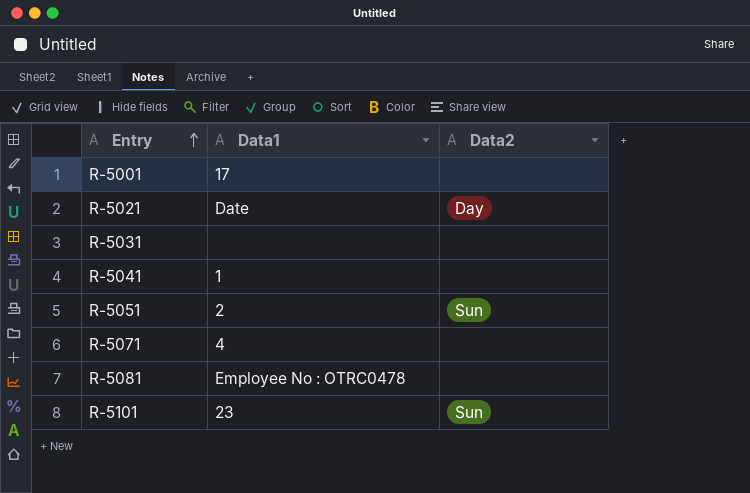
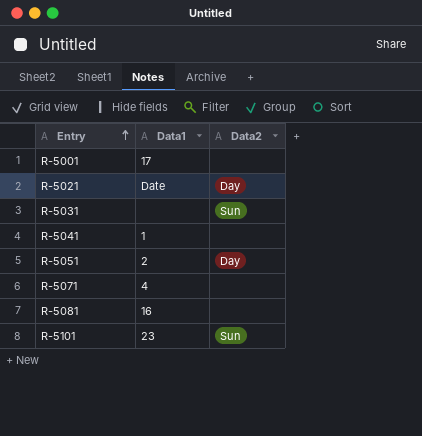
R-5031 | Data2: none -> Sun
R-5051 | Data2: Sun -> Day
R-5081 | Data1: Employee No : OTRC0478 -> 16

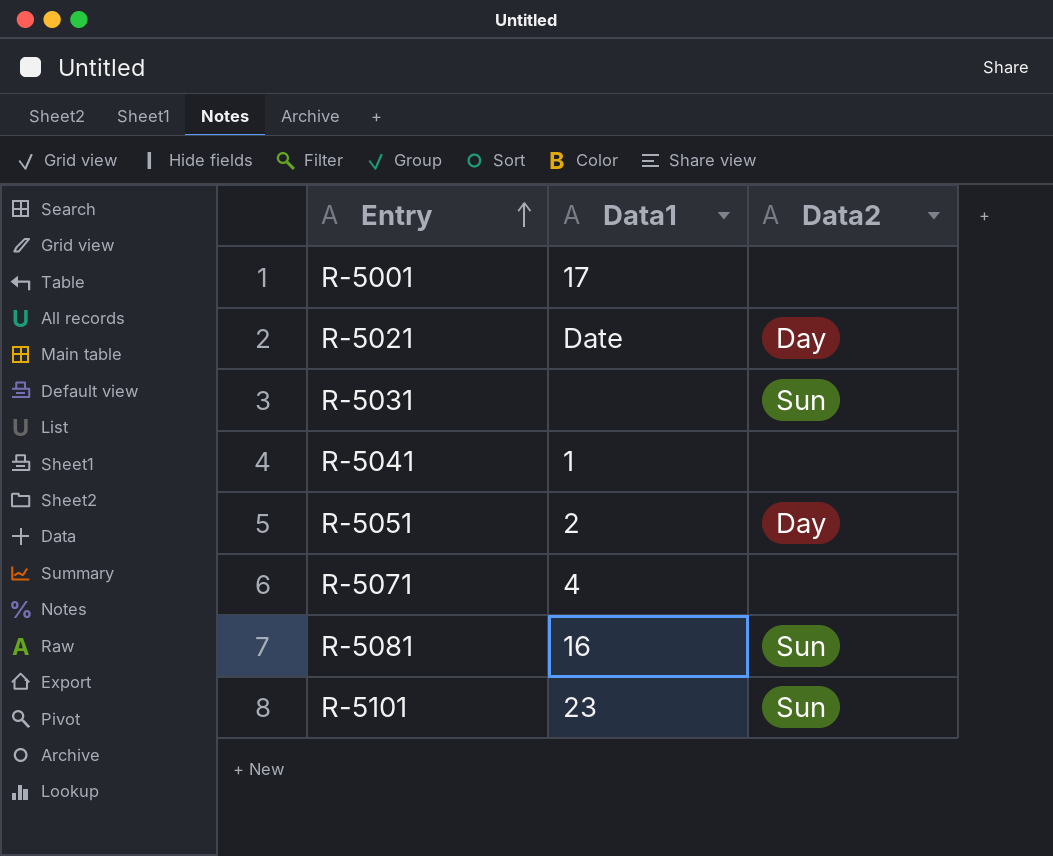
R-5081 | Data2: none -> Sun

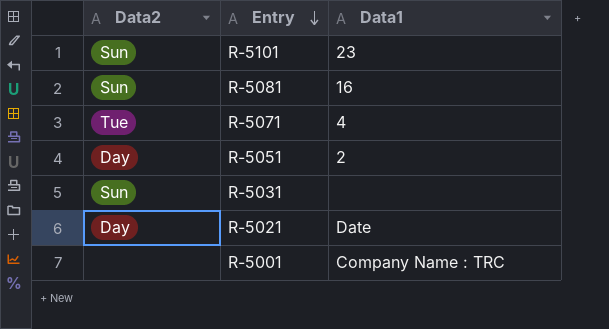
row order: Entry ascending -> Entry descending
column Data2 | position: 3 -> 1
row R-5041: 1 | none -> none
R-5071 | Data2: none -> Tue
R-5001 | Data1: 17 -> Company Name : TRC

